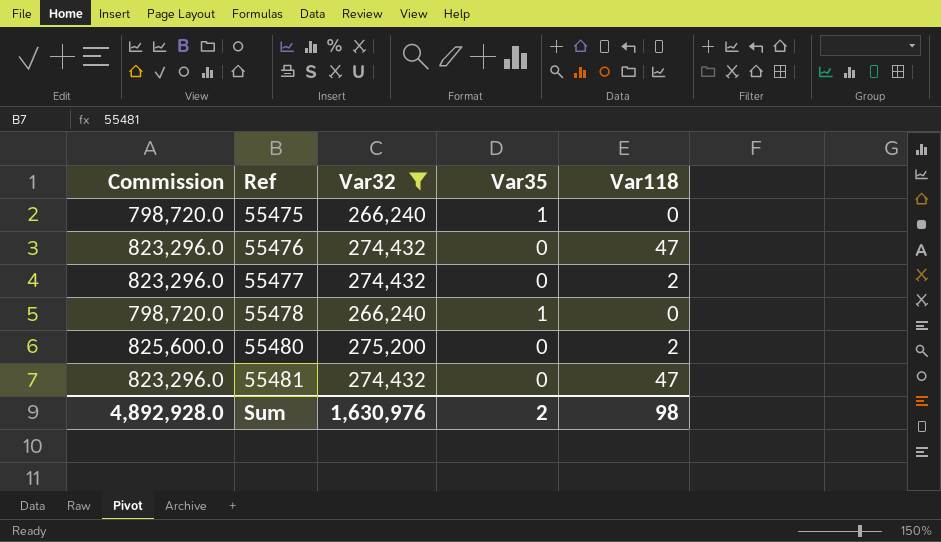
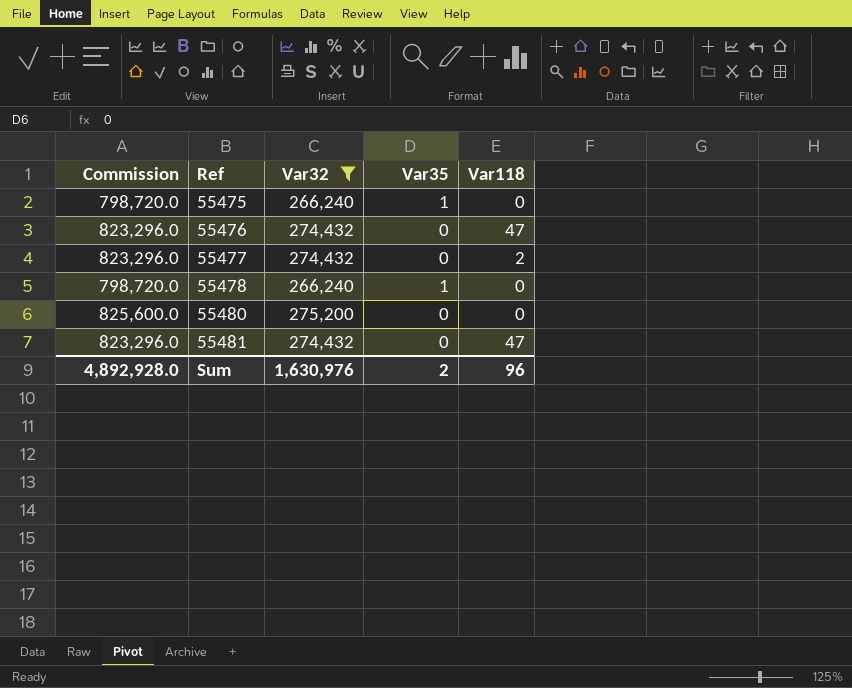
55480 | Var118: 2 -> 0
Sum | Var118: 98 -> 96

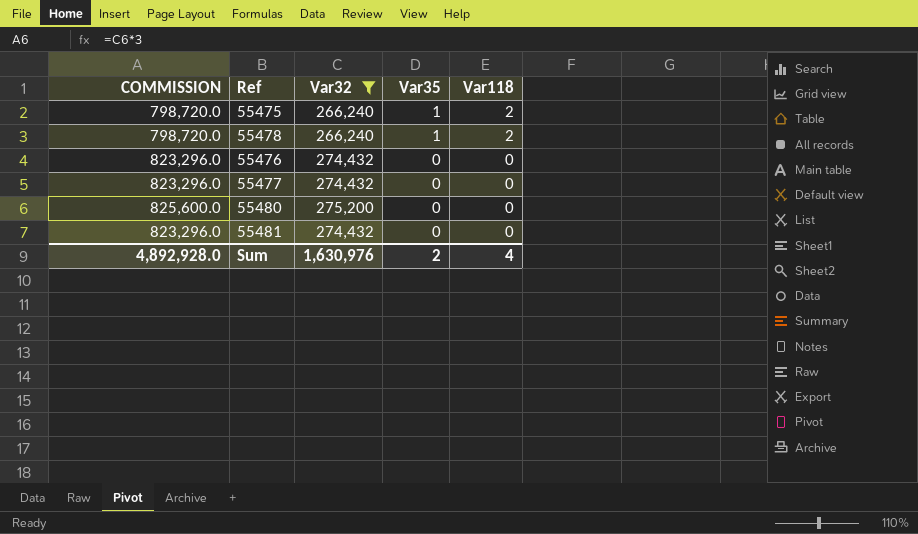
row order: Ref ascending -> Var35 descending
column name: Commission -> COMMISSION
55475 | Var118: 0 -> 2
55478 | Var118: 0 -> 2
55476 | Var118: 47 -> 0
55477 | Var118: 2 -> 0
55481 | Var118: 47 -> 0
Sum | Var118: 96 -> 4

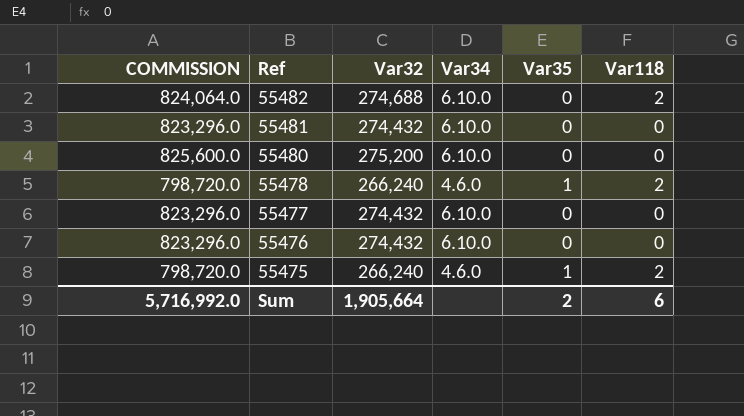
filter: Var32 != 274,688 -> none
row order: Var35 descending -> Ref descending
column Var34 | position: none -> 4
Sum | COMMISSION: 4,892,928.0 -> 5,716,992.0
Sum | Var32: 1,630,976 -> 1,905,664
Sum | Var118: 4 -> 6

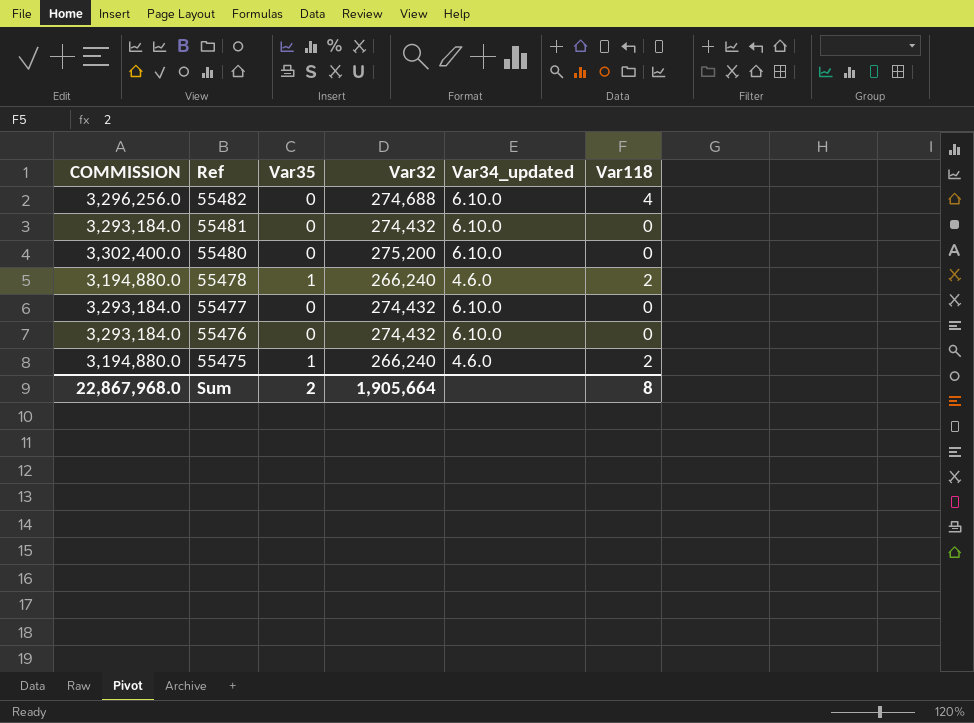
column COMMISSION | formula: [Var32] * 3 -> [Var32] * 12
column Var35 | position: 5 -> 3
column name: Var34 -> Var34_updated
55482 | Var118: 2 -> 4
Sum | COMMISSION: 5,716,992.0 -> 22,867,968.0
Sum | Var118: 6 -> 8

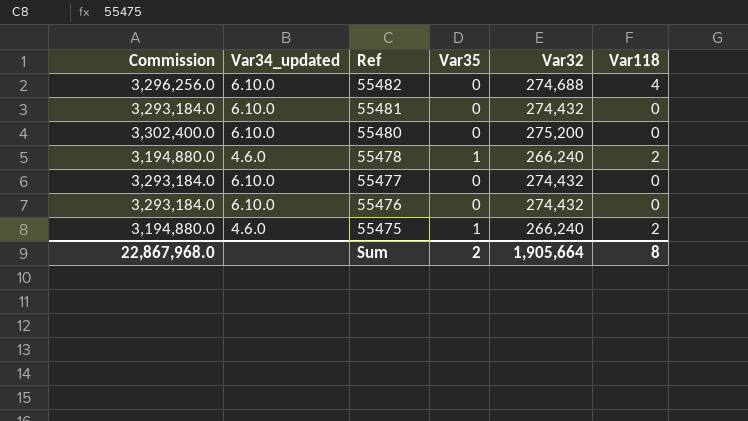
column name: COMMISSION -> Commission
column Var34_updated | position: 5 -> 2

